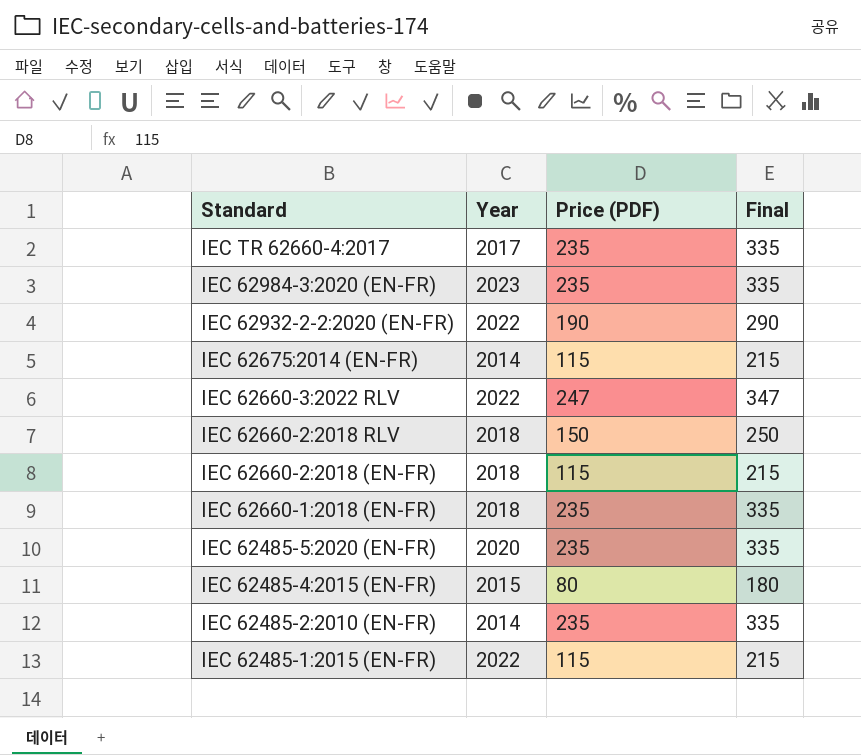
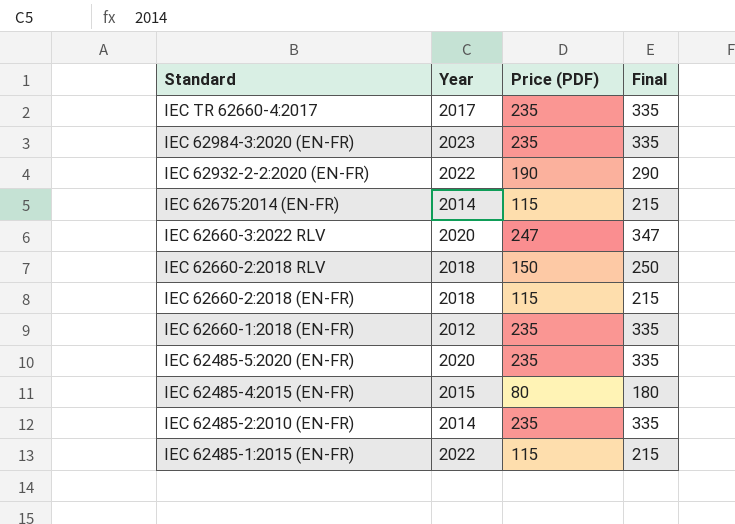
IEC 62660-3:2022 RLV | Year: 2022 -> 2020
IEC 62660-1:2018 (EN-FR) | Year: 2018 -> 2012

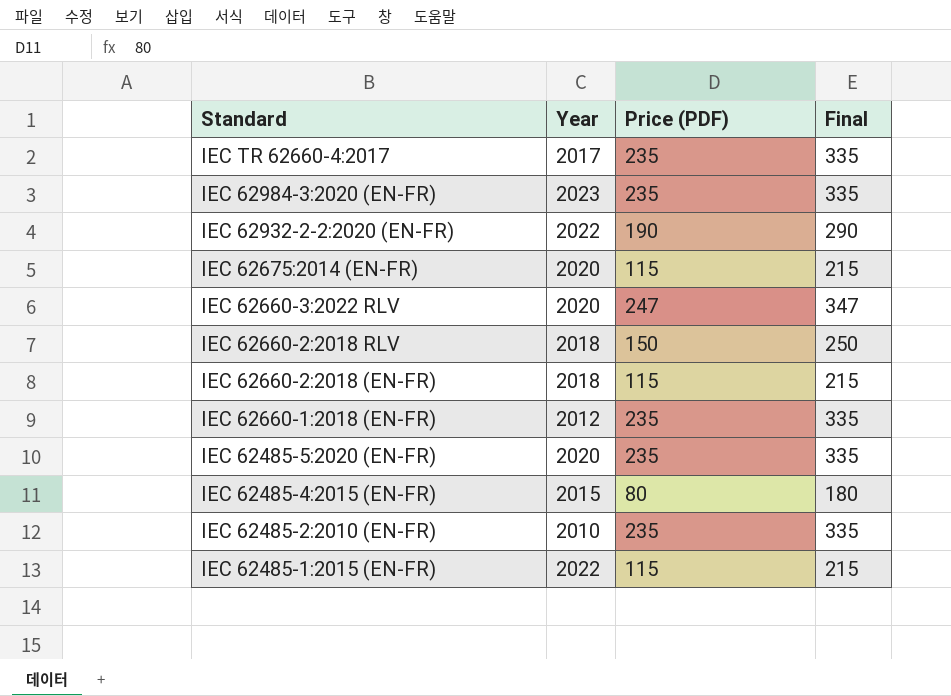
IEC 62675:2014 (EN-FR) | Year: 2014 -> 2020
IEC 62485-2:2010 (EN-FR) | Year: 2014 -> 2010

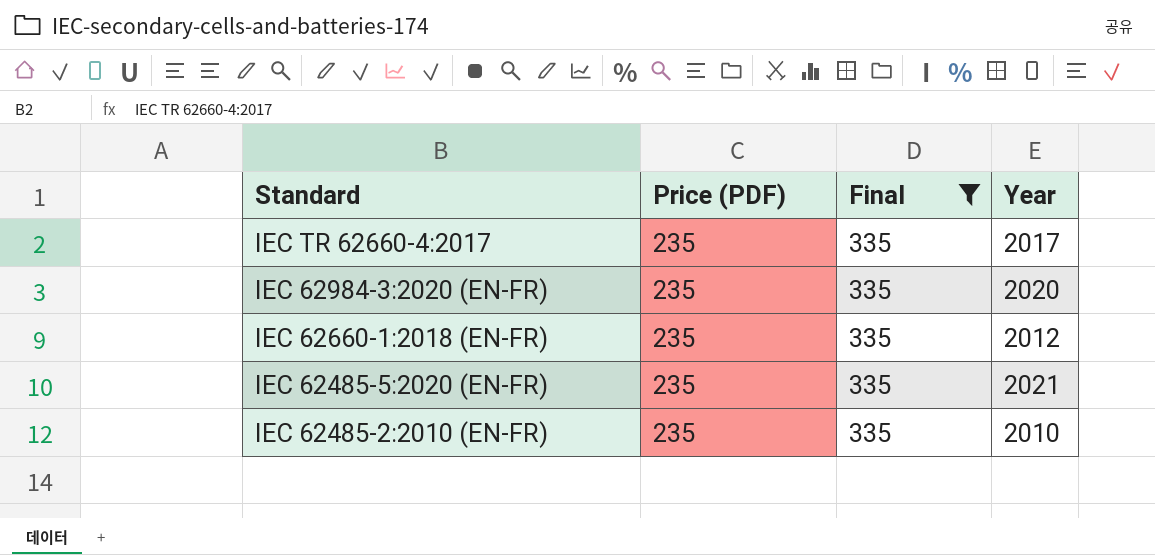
filter: none -> Final = 335
column Year | position: 2 -> 4
IEC 62984-3:2020 (EN-FR) | Year: 2023 -> 2020
IEC 62485-5:2020 (EN-FR) | Year: 2020 -> 2021

